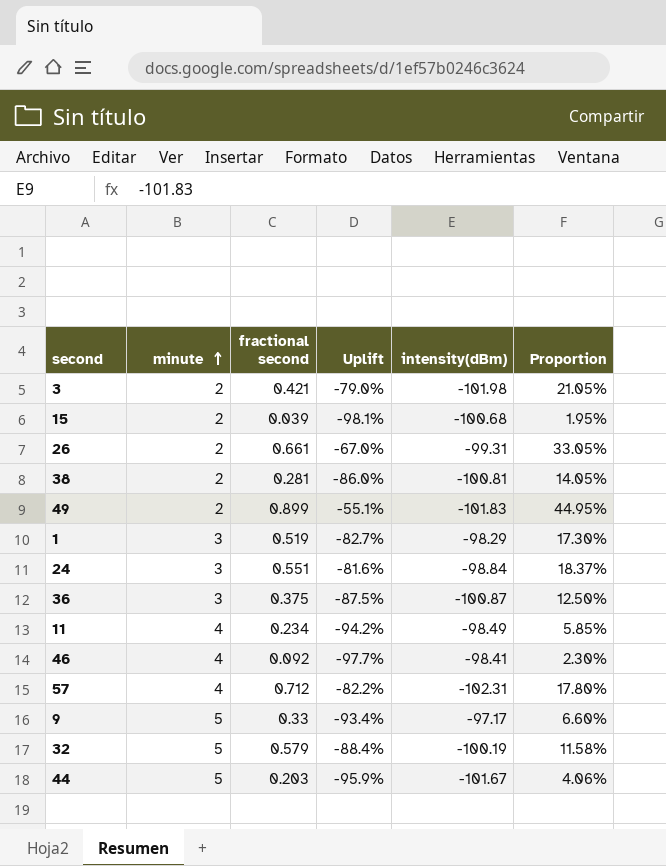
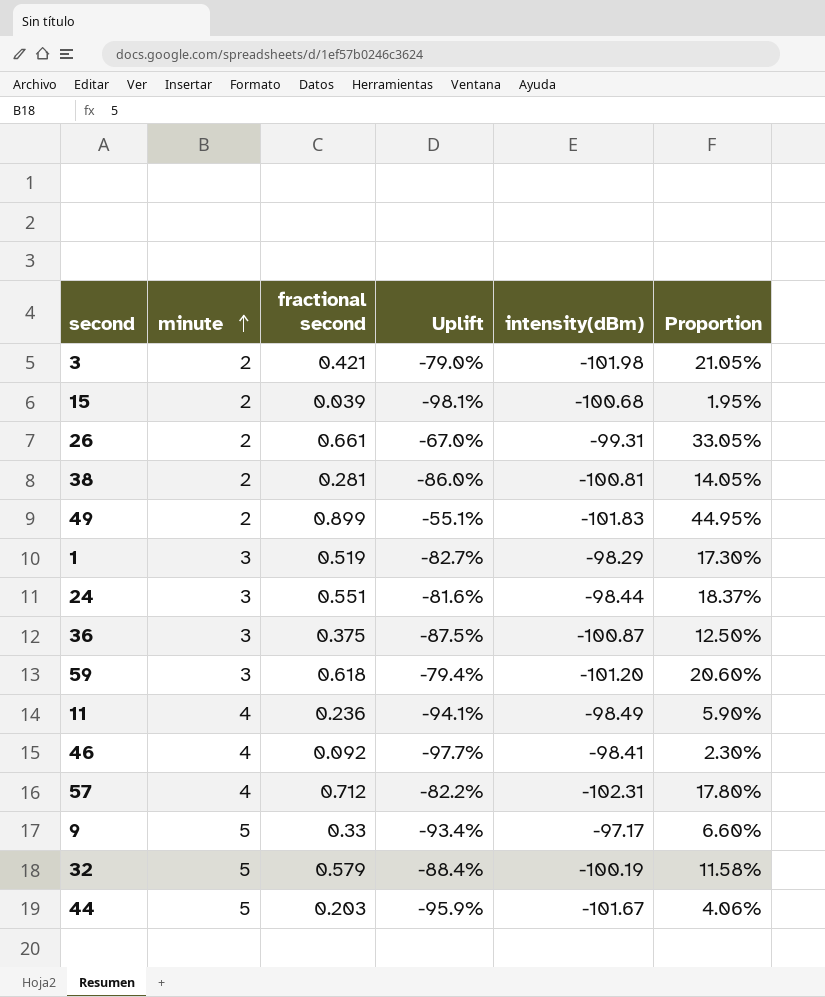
24 | intensity(dBm): -98.84 -> -98.44
row 59: none -> 3 | 0.618 | -79.4% | -101.20 | 20.60%
11 | fractional second: 0.234 -> 0.236
11 | Uplift: -94.2% -> -94.1%
11 | Proportion: 5.85% -> 5.90%

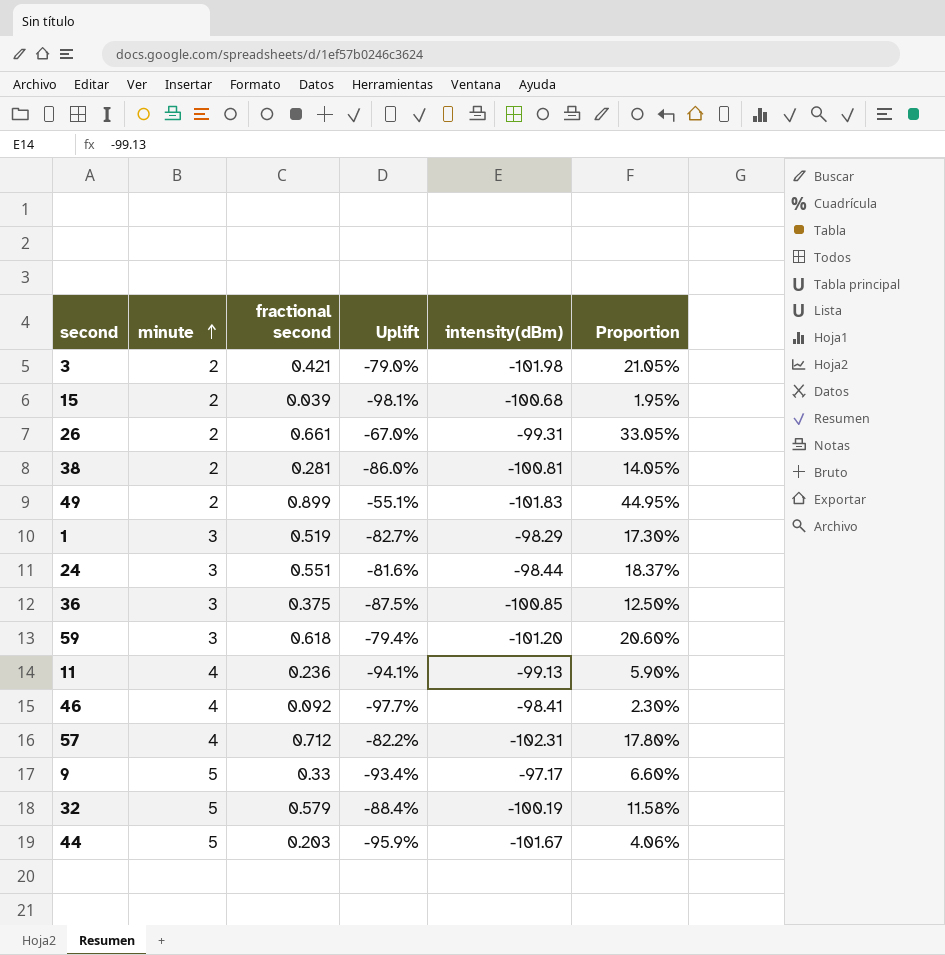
36 | intensity(dBm): -100.87 -> -100.85
11 | intensity(dBm): -98.49 -> -99.13

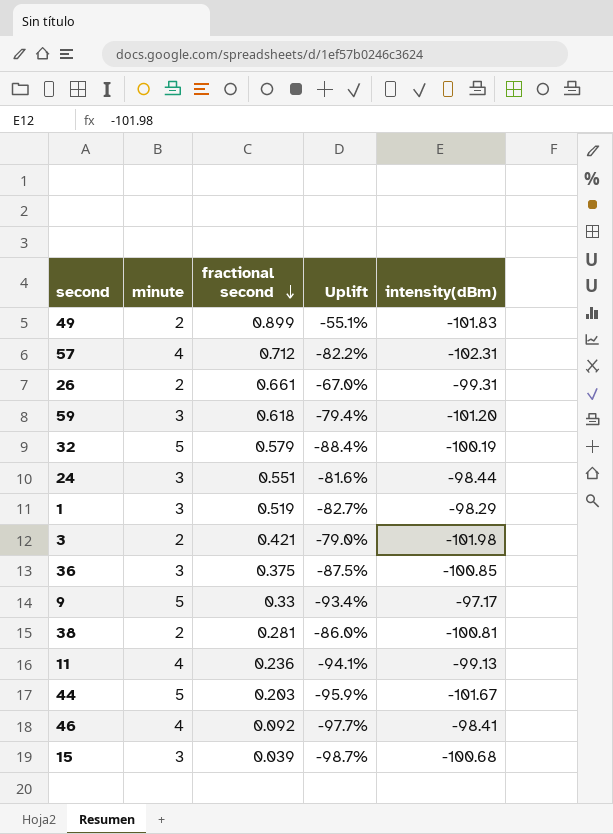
row order: minute ascending -> fractional second descending
column Proportion | formula: [fractional second] / [minute] -> none
15 | minute: 2 -> 3
15 | Uplift: -98.1% -> -98.7%

